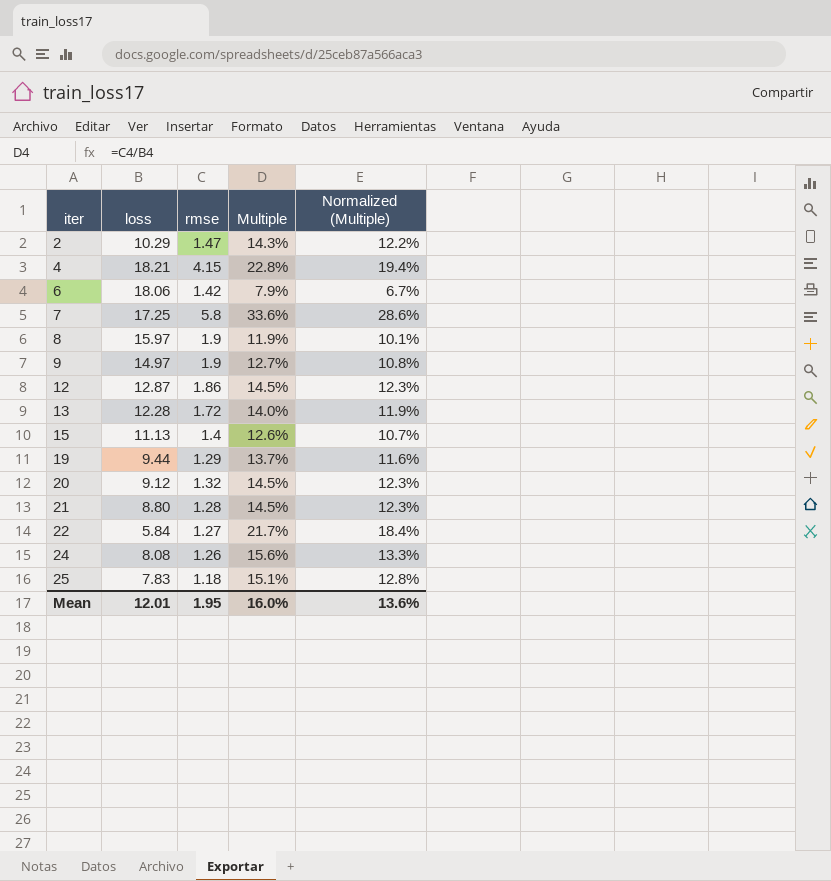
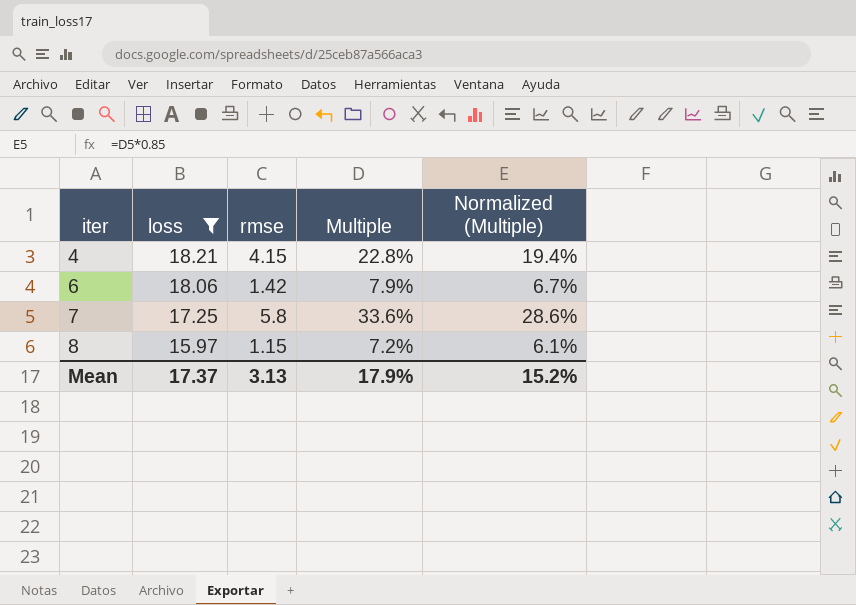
filter: none -> loss >= 15.97
8 | rmse: 1.9 -> 1.15
8 | Multiple: 11.9% -> 7.2%
8 | Normalized (Multiple): 10.1% -> 6.1%
Mean | loss: 12.01 -> 17.37
Mean | rmse: 1.95 -> 3.13
Mean | Multiple: 16.0% -> 17.9%
Mean | Normalized (Multiple): 13.6% -> 15.2%

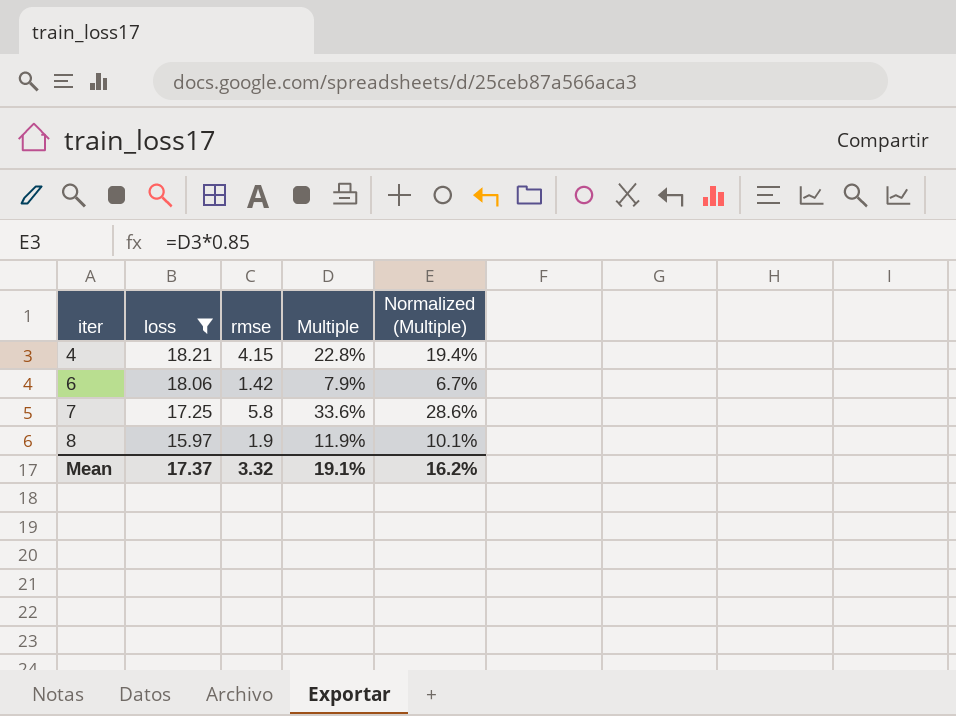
8 | rmse: 1.15 -> 1.9
8 | Multiple: 7.2% -> 11.9%
8 | Normalized (Multiple): 6.1% -> 10.1%
Mean | rmse: 3.13 -> 3.32
Mean | Multiple: 17.9% -> 19.1%
Mean | Normalized (Multiple): 15.2% -> 16.2%

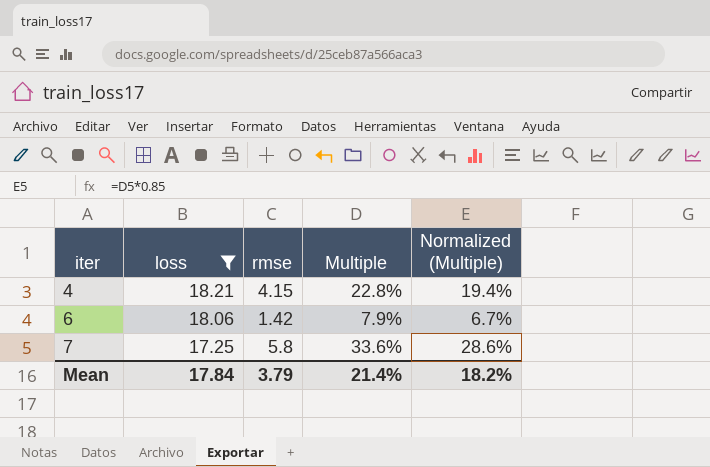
row 8: 15.97 | 1.9 | 11.9% | 10.1% -> none
Mean | loss: 17.37 -> 17.84
Mean | rmse: 3.32 -> 3.79
Mean | Multiple: 19.1% -> 21.4%
Mean | Normalized (Multiple): 16.2% -> 18.2%

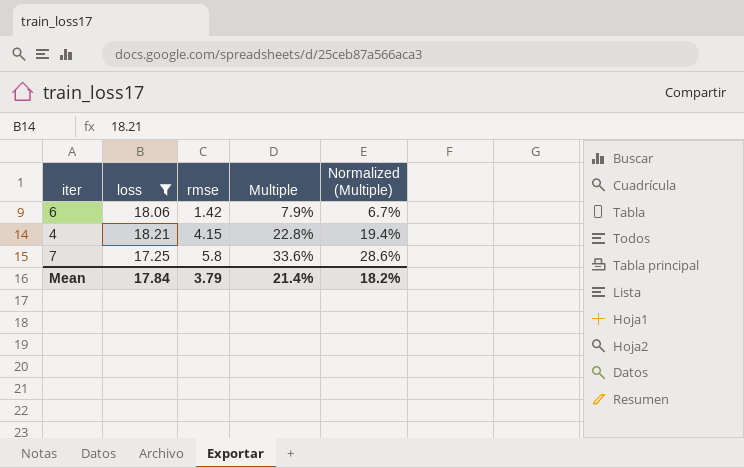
row order: iter ascending -> rmse ascending

